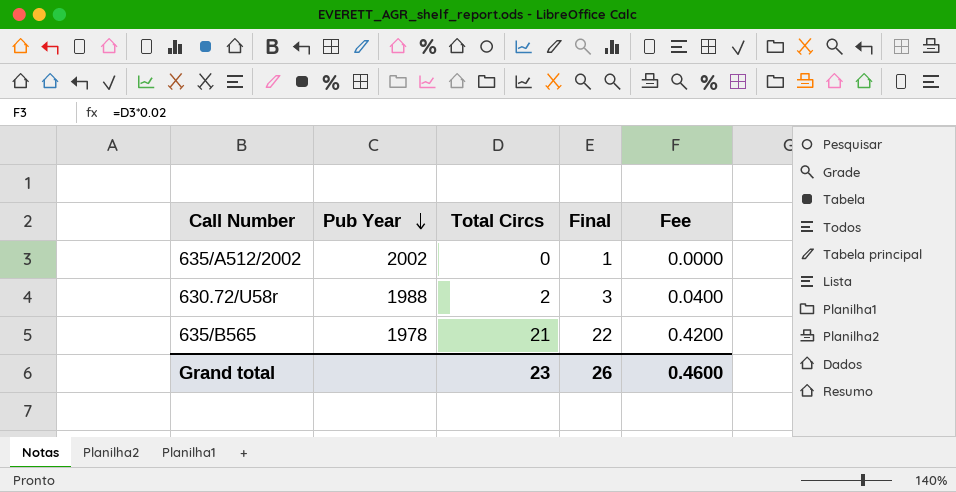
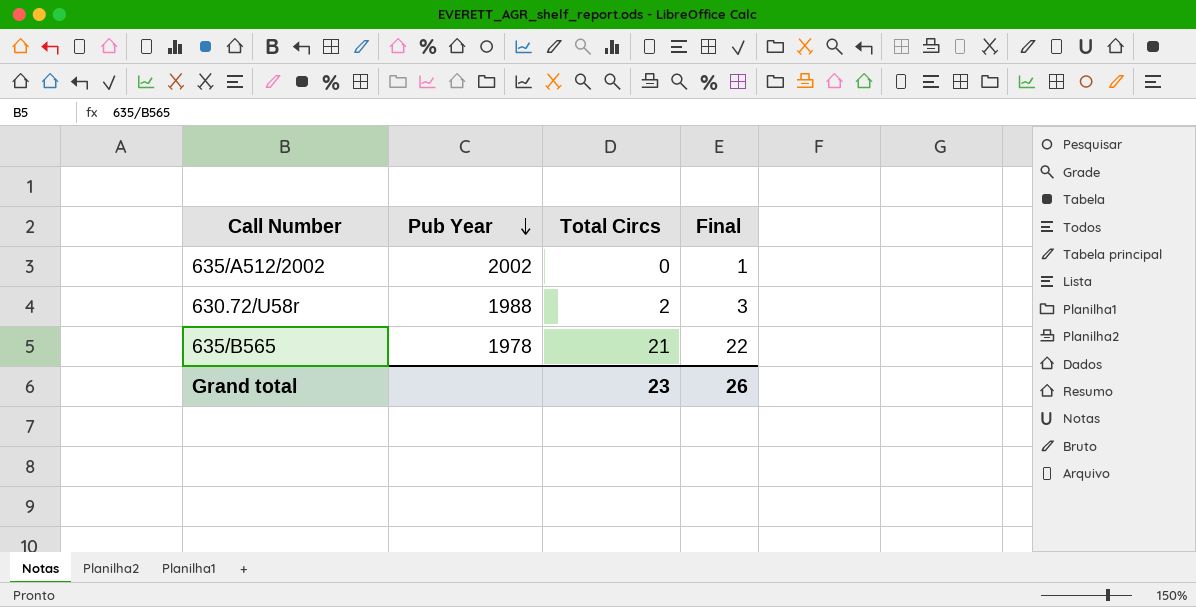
column Fee | formula: [Total Circs] * 0.02 -> none

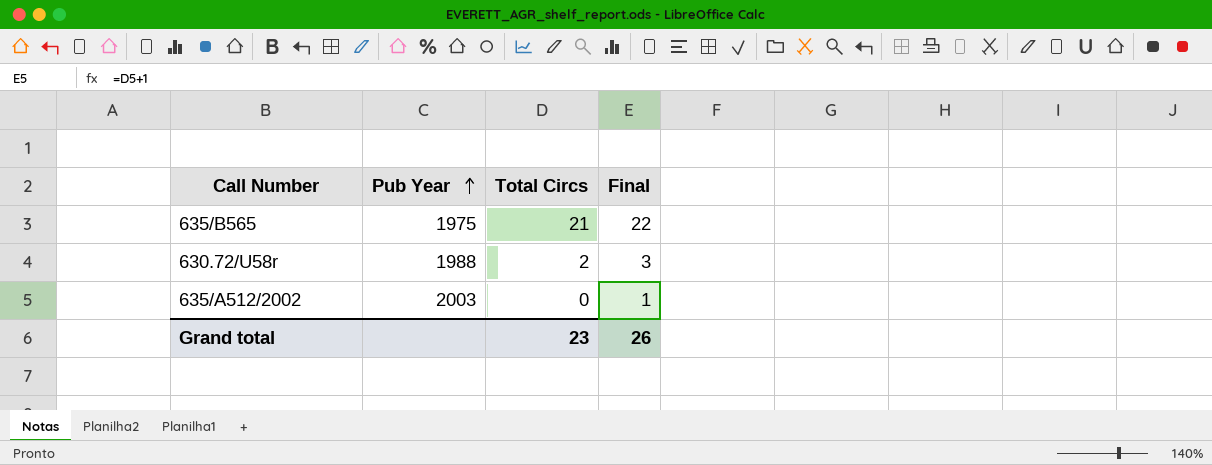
row order: Pub Year descending -> Pub Year ascending
635/B565 | Pub Year: 1978 -> 1975
635/A512/2002 | Pub Year: 2002 -> 2003

